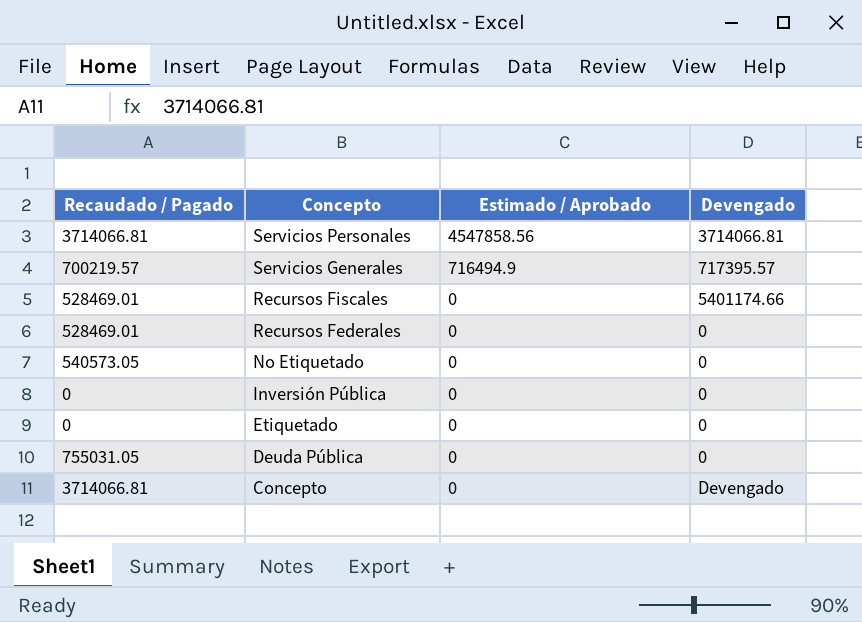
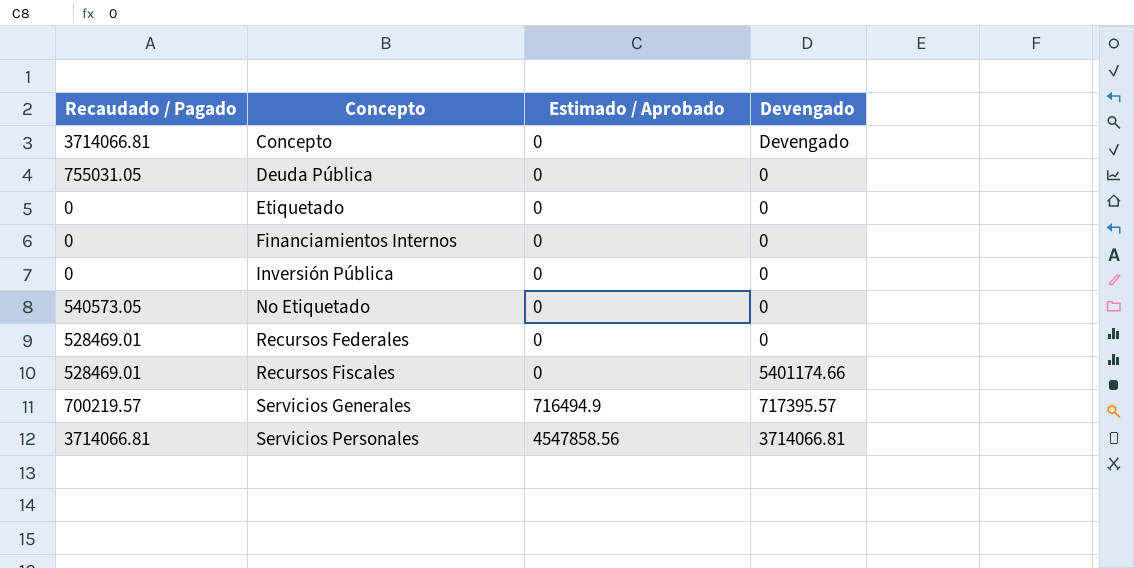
row order: Concepto descending -> Concepto ascending
row Financiamientos Internos: none -> 0 | 0 | 0

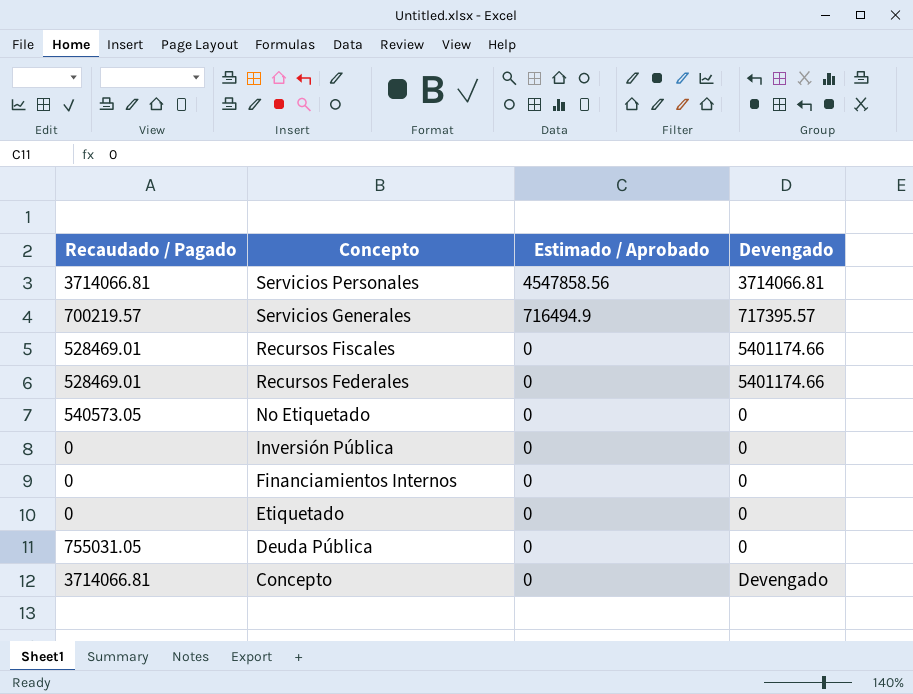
row order: Concepto ascending -> Concepto descending
Recursos Federales | Devengado: 0 -> 5401174.66

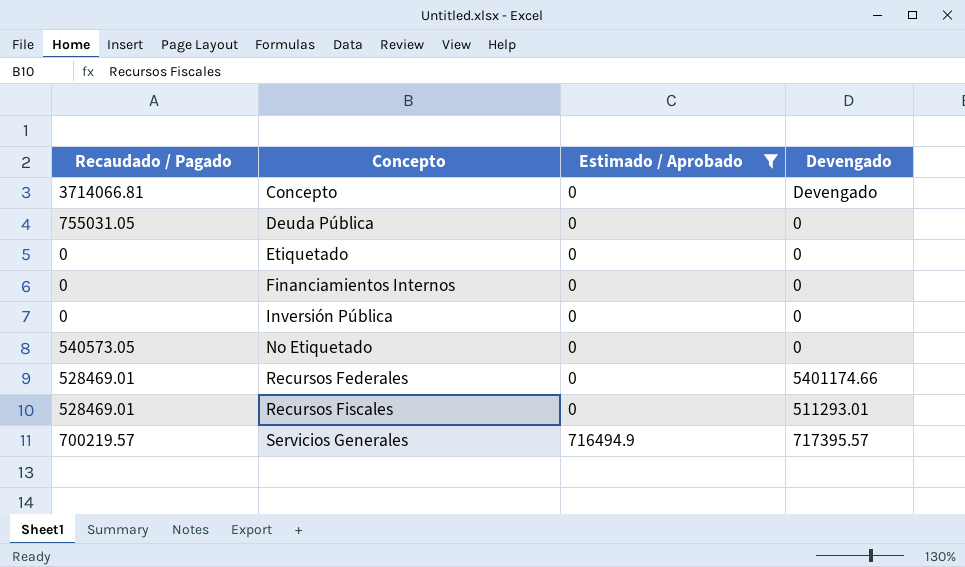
filter: none -> Estimado / Aprobado != 4547858.56
row order: Concepto descending -> Concepto ascending
Recursos Fiscales | Devengado: 5401174.66 -> 511293.01

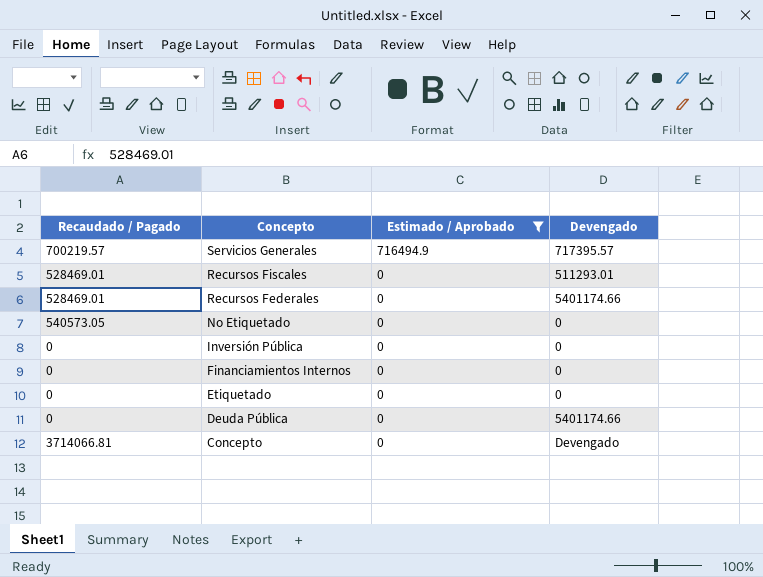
row order: Concepto ascending -> Concepto descending
Deuda Pública | Recaudado / Pagado: 755031.05 -> 0
Deuda Pública | Devengado: 0 -> 5401174.66

